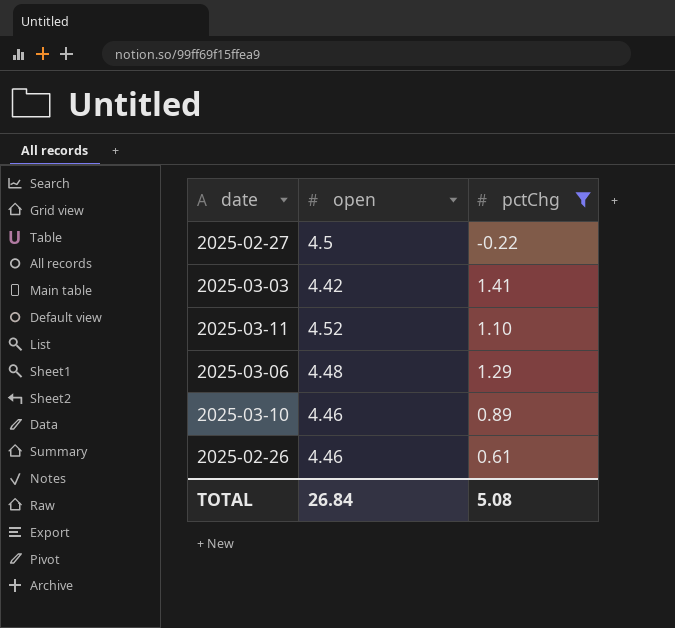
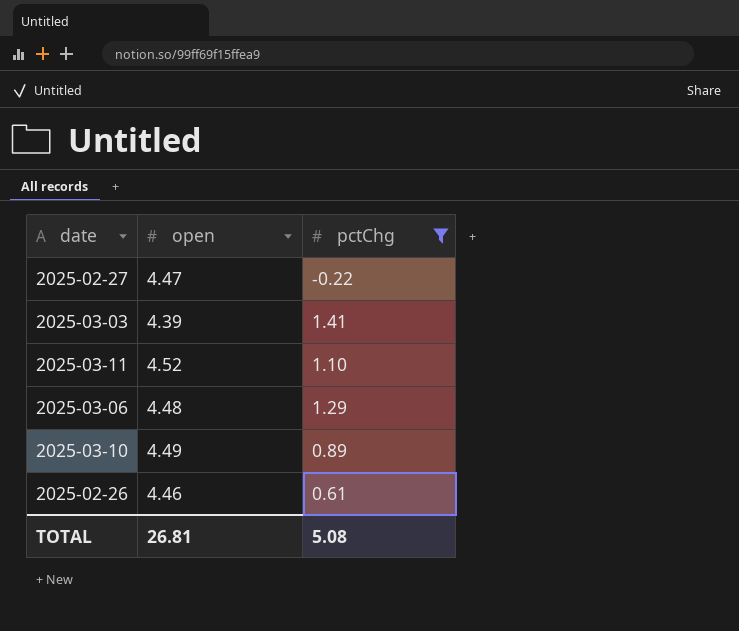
2025-02-27 | open: 4.5 -> 4.47
2025-03-03 | open: 4.42 -> 4.39
2025-03-10 | open: 4.46 -> 4.49
TOTAL | open: 26.84 -> 26.81

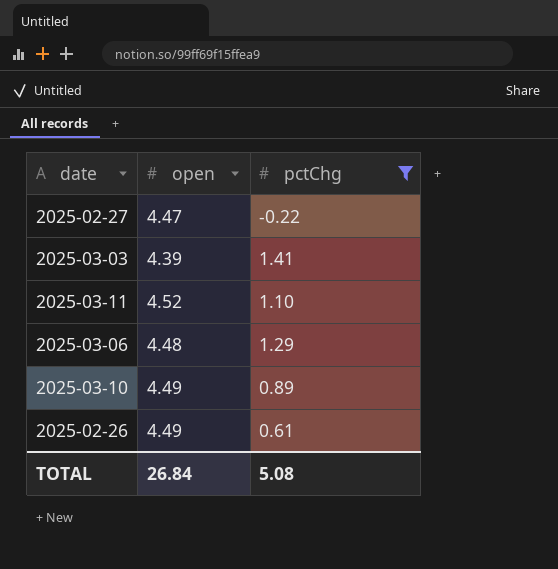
2025-02-26 | open: 4.46 -> 4.49
TOTAL | open: 26.81 -> 26.84

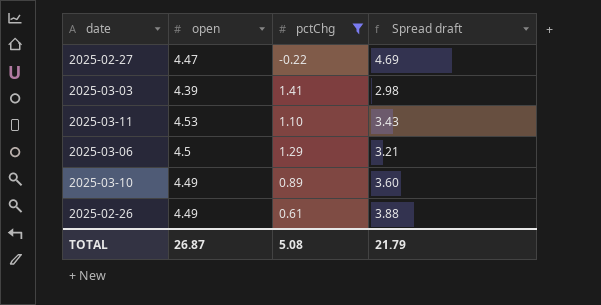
column Spread draft | formula: none -> [open] - [pctChg]
2025-03-11 | open: 4.52 -> 4.53
2025-03-06 | open: 4.48 -> 4.5
TOTAL | open: 26.84 -> 26.87

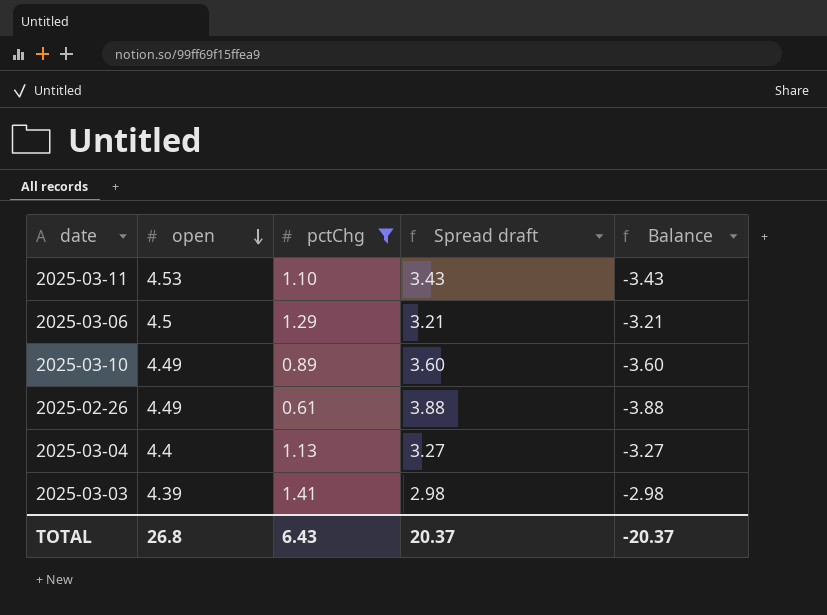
row order: none -> open descending
column Balance | formula: none -> [pctChg] - [open]
row 2025-02-27: 4.47 | -0.22 | 4.69 -> none
row 2025-03-04: none -> 4.4 | 1.13 | 3.27 | -3.27
TOTAL | open: 26.87 -> 26.8
TOTAL | pctChg: 5.08 -> 6.43
TOTAL | Spread draft: 21.79 -> 20.37

